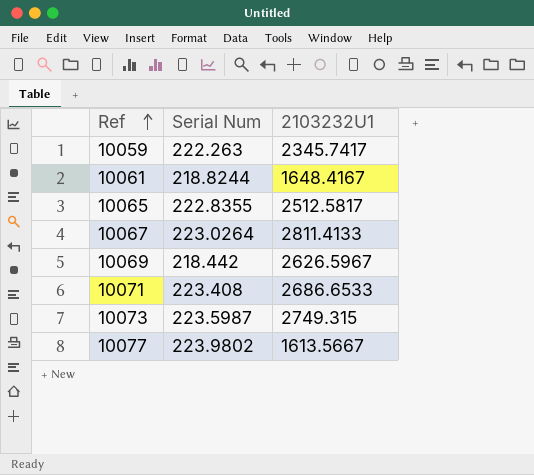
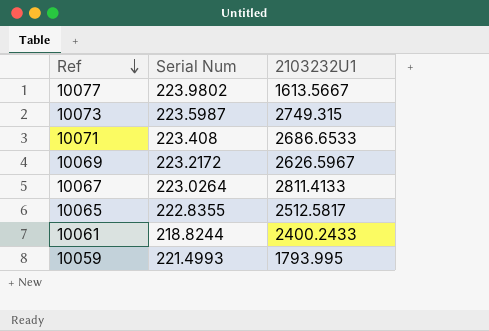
row order: Ref ascending -> Ref descending
10069 | Serial Num: 218.442 -> 223.2172
10061 | 2103232U1: 1648.4167 -> 2400.2433
10059 | Serial Num: 222.263 -> 221.4993
10059 | 2103232U1: 2345.7417 -> 1793.995

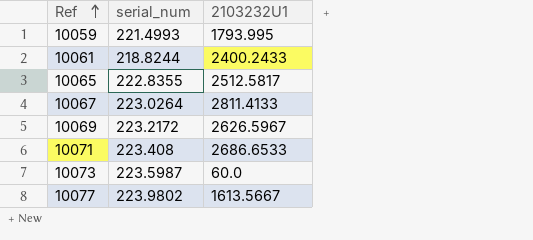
row order: Ref descending -> Ref ascending
column name: Serial Num -> serial_num
10073 | 2103232U1: 2749.315 -> 60.0

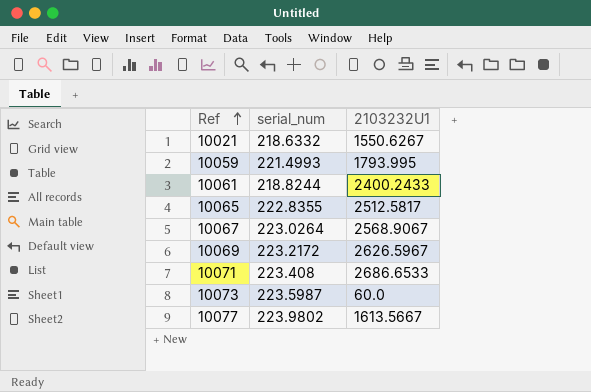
row 10021: none -> 218.6332 | 1550.6267
10067 | 2103232U1: 2811.4133 -> 2568.9067

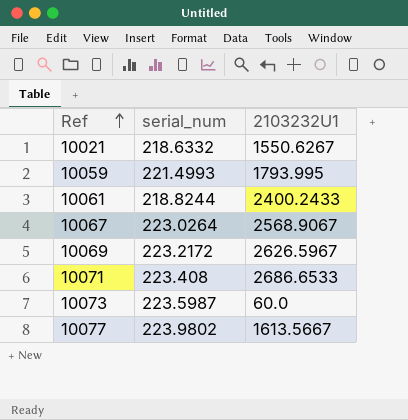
row 10065: 222.8355 | 2512.5817 -> none

